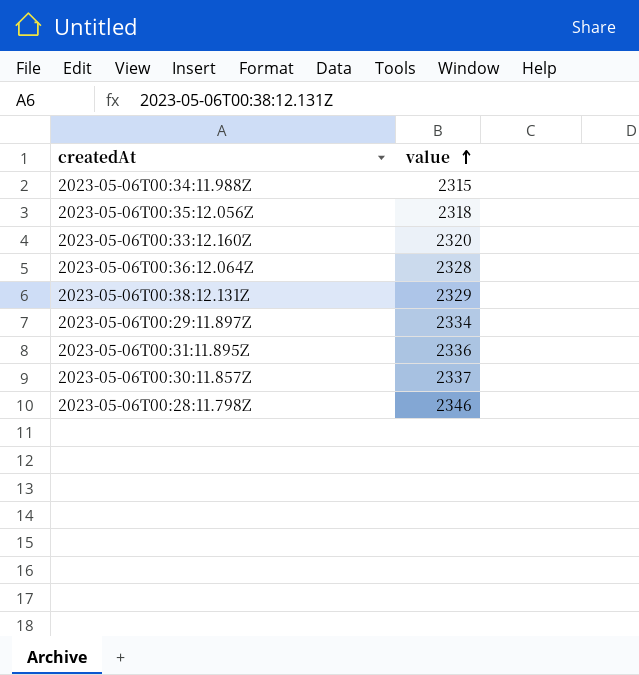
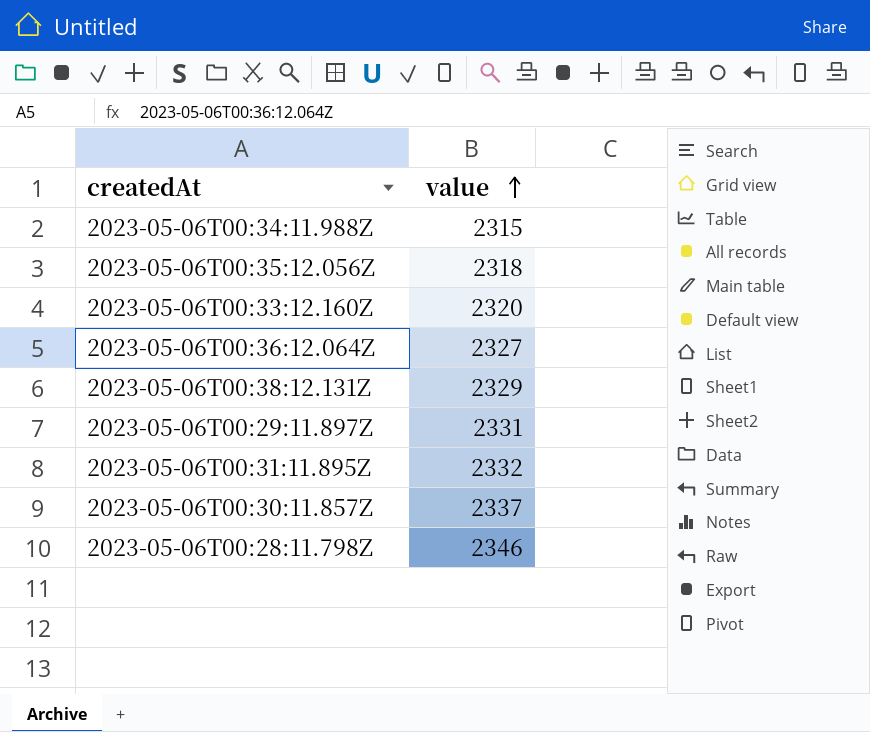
2023-05-06T00:36:12.064Z | value: 2328 -> 2327
2023-05-06T00:29:11.897Z | value: 2334 -> 2331
2023-05-06T00:31:11.895Z | value: 2336 -> 2332

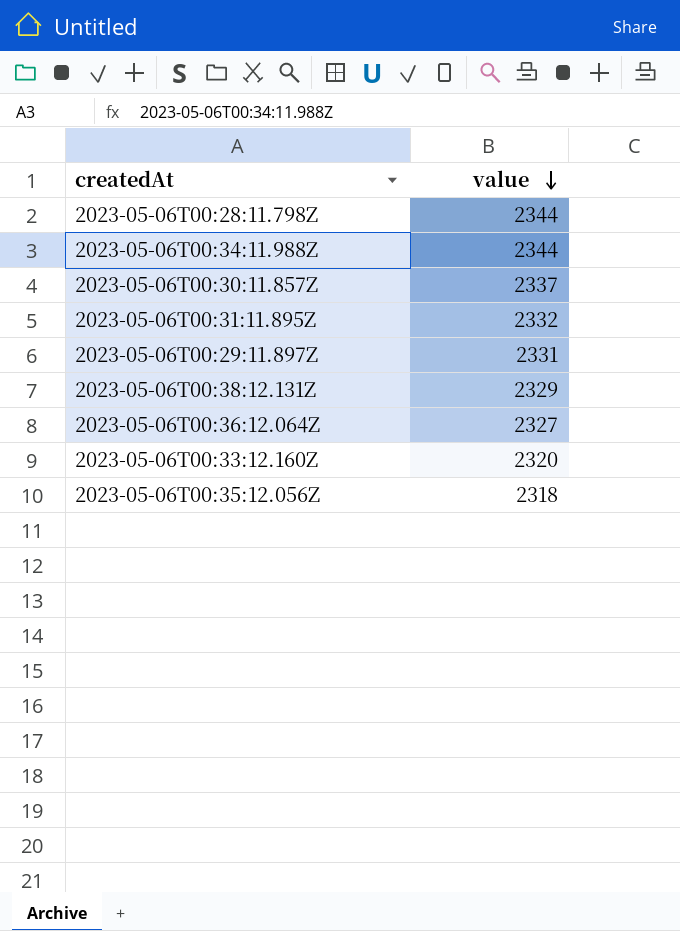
row order: value ascending -> value descending
2023-05-06T00:28:11.798Z | value: 2346 -> 2344
2023-05-06T00:34:11.988Z | value: 2315 -> 2344

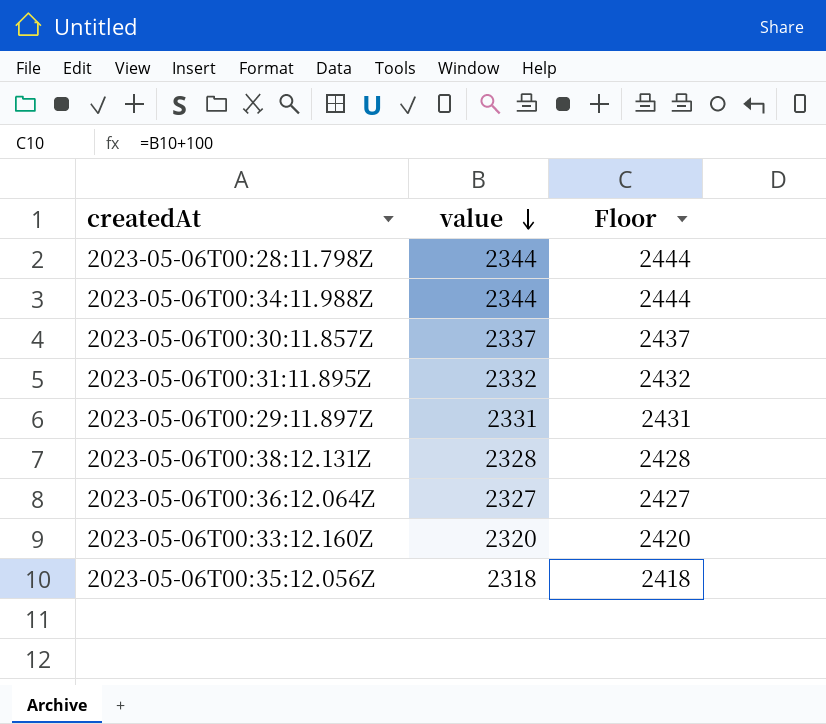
column Floor | formula: none -> [value] + 100
2023-05-06T00:38:12.131Z | value: 2329 -> 2328

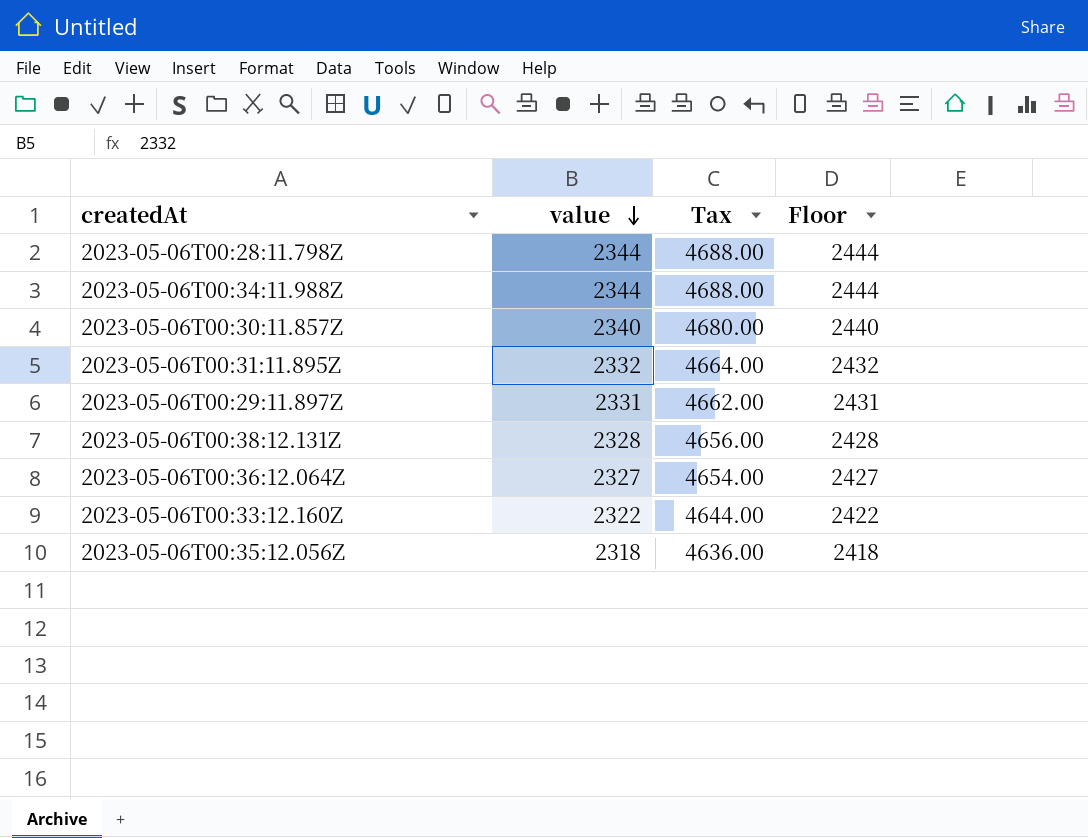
column Tax | formula: none -> [value] * 2
2023-05-06T00:30:11.857Z | value: 2337 -> 2340
2023-05-06T00:30:11.857Z | Floor: 2437 -> 2440
2023-05-06T00:33:12.160Z | value: 2320 -> 2322
2023-05-06T00:33:12.160Z | Floor: 2420 -> 2422

